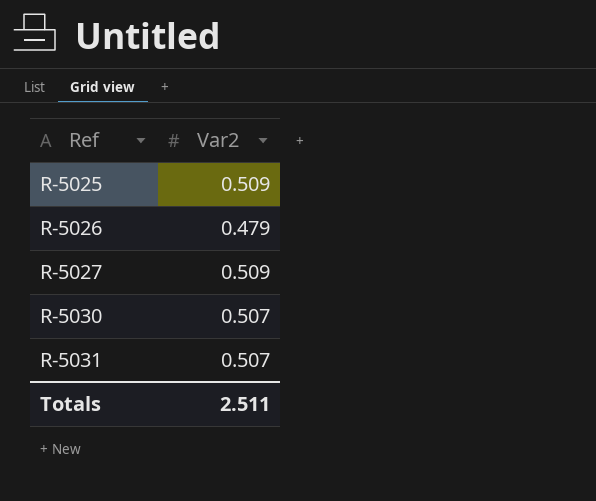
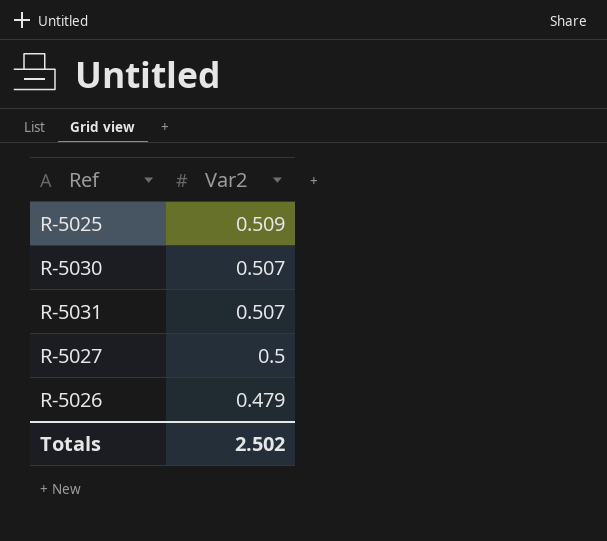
row order: Ref ascending -> Var2 descending
R-5027 | Var2: 0.509 -> 0.5
Totals | Var2: 2.511 -> 2.502

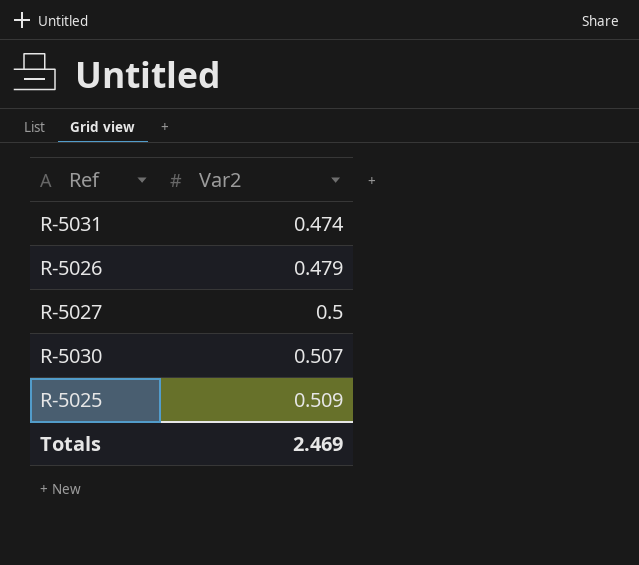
row order: Var2 descending -> Var2 ascending
R-5031 | Var2: 0.507 -> 0.474
Totals | Var2: 2.502 -> 2.469

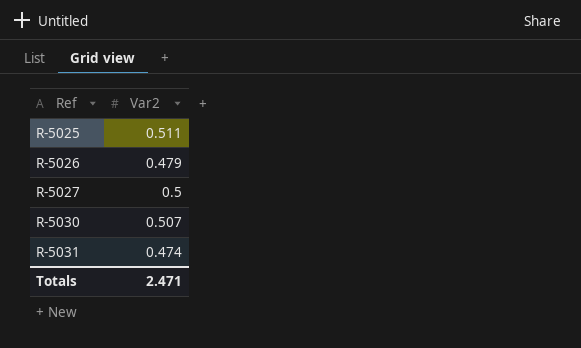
row order: Var2 ascending -> Ref ascending
R-5025 | Var2: 0.509 -> 0.511
Totals | Var2: 2.469 -> 2.471

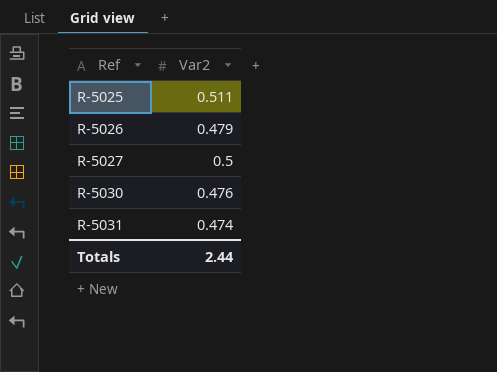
R-5030 | Var2: 0.507 -> 0.476
Totals | Var2: 2.471 -> 2.44

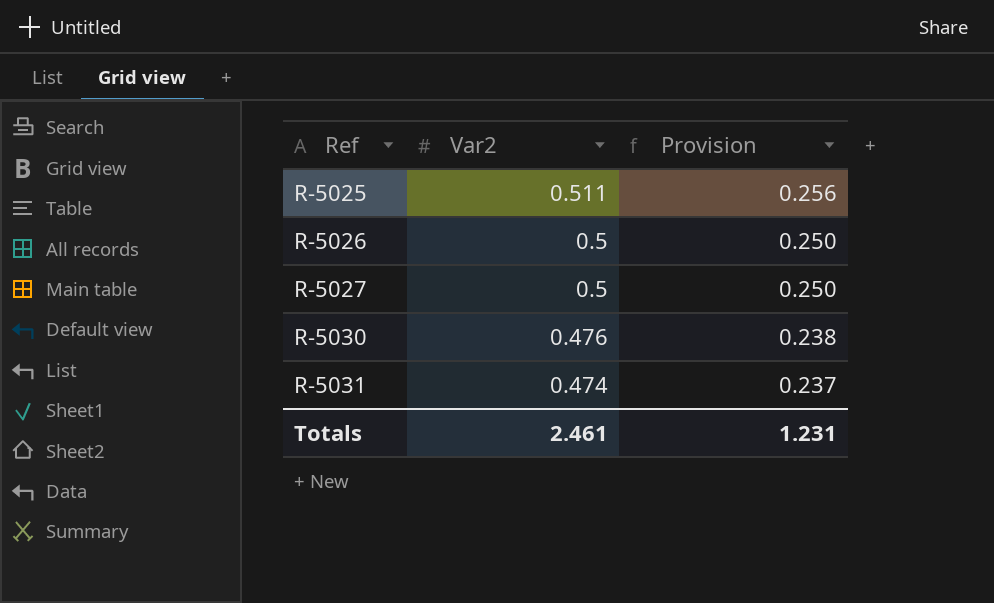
column Provision | formula: none -> [Var2] * 0.5
R-5026 | Var2: 0.479 -> 0.5
Totals | Var2: 2.44 -> 2.461

